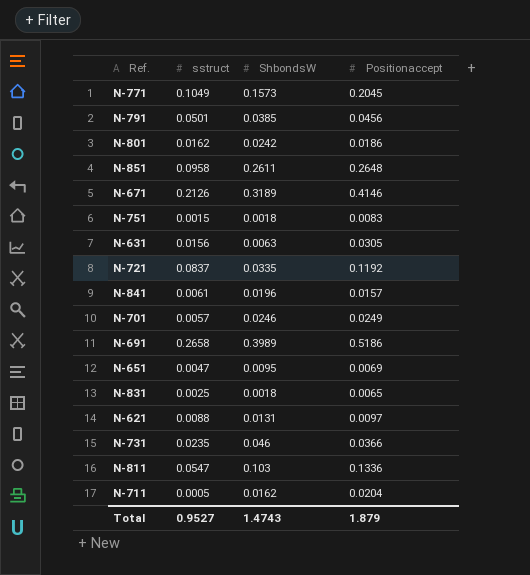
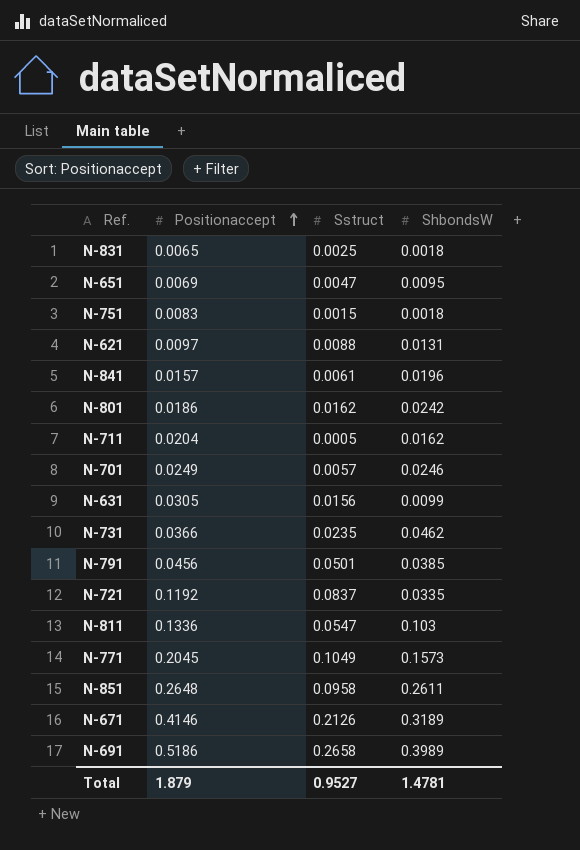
row order: none -> Positionaccept ascending
column Positionaccept | position: 4 -> 2
column name: sstruct -> Sstruct
N-631 | ShbondsW: 0.0063 -> 0.0099
N-731 | ShbondsW: 0.046 -> 0.0462
Total | ShbondsW: 1.4743 -> 1.4781

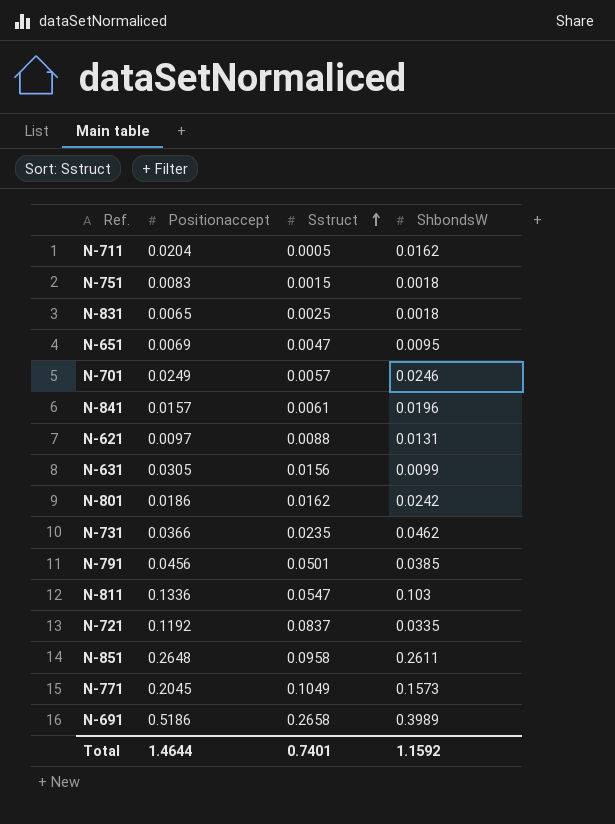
row order: Positionaccept ascending -> Sstruct ascending
row N-671: 0.4146 | 0.2126 | 0.3189 -> none
Total | Positionaccept: 1.879 -> 1.4644
Total | Sstruct: 0.9527 -> 0.7401
Total | ShbondsW: 1.4781 -> 1.1592

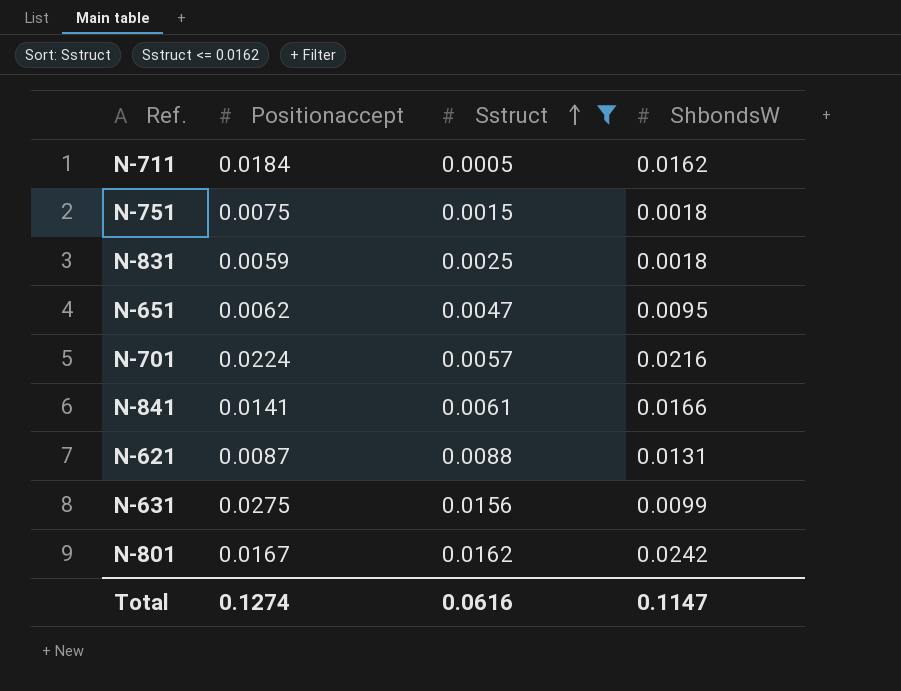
filter: none -> Sstruct <= 0.0162
N-711 | Positionaccept: 0.0204 -> 0.0184
N-751 | Positionaccept: 0.0083 -> 0.0075
N-831 | Positionaccept: 0.0065 -> 0.0059
N-651 | Positionaccept: 0.0069 -> 0.0062
N-701 | Positionaccept: 0.0249 -> 0.0224
N-701 | ShbondsW: 0.0246 -> 0.0216
N-841 | Positionaccept: 0.0157 -> 0.0141
N-841 | ShbondsW: 0.0196 -> 0.0166
N-621 | Positionaccept: 0.0097 -> 0.0087
N-631 | Positionaccept: 0.0305 -> 0.0275
N-801 | Positionaccept: 0.0186 -> 0.0167
Total | Positionaccept: 1.4644 -> 0.1274
Total | Sstruct: 0.7401 -> 0.0616
Total | ShbondsW: 1.1592 -> 0.1147

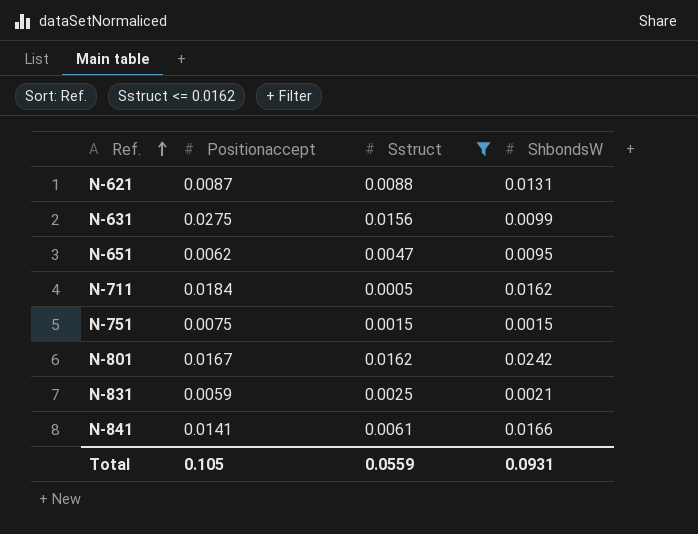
row order: Sstruct ascending -> Ref. ascending
row N-701: 0.0224 | 0.0057 | 0.0216 -> none
N-751 | ShbondsW: 0.0018 -> 0.0015
N-831 | ShbondsW: 0.0018 -> 0.0021
Total | Positionaccept: 0.1274 -> 0.105
Total | Sstruct: 0.0616 -> 0.0559
Total | ShbondsW: 0.1147 -> 0.0931

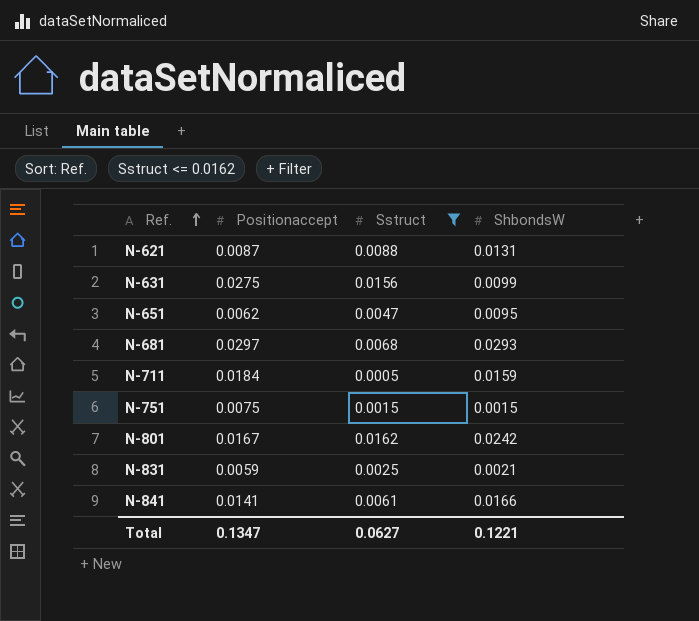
row N-681: none -> 0.0297 | 0.0068 | 0.0293
N-711 | ShbondsW: 0.0162 -> 0.0159
Total | Positionaccept: 0.105 -> 0.1347
Total | Sstruct: 0.0559 -> 0.0627
Total | ShbondsW: 0.0931 -> 0.1221

